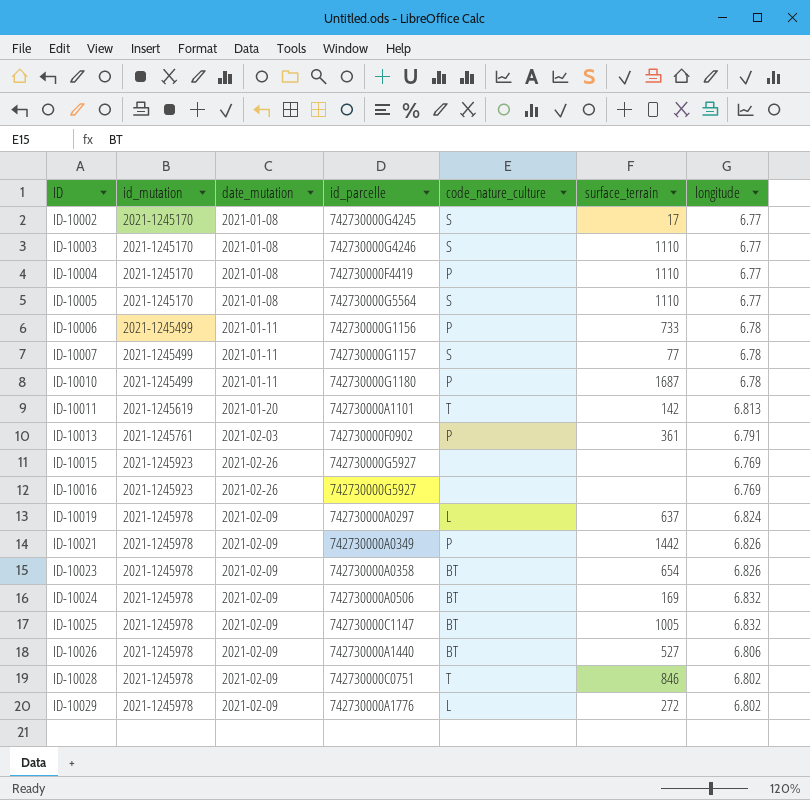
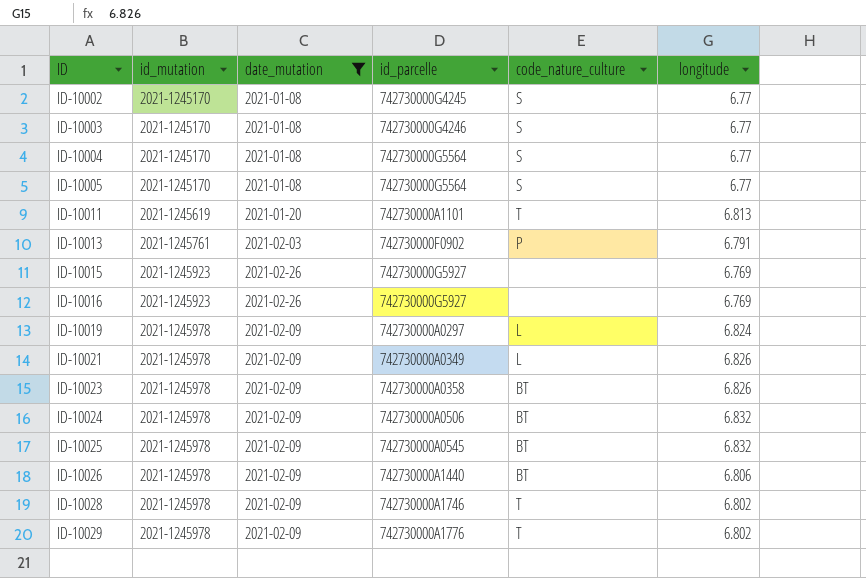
filter: none -> date_mutation != 2021-01-11
column surface_terrain | position: 6 -> none
ID-10004 | id_parcelle: 742730000F4419 -> 742730000G5564
ID-10004 | code_nature_culture: P -> S
ID-10021 | code_nature_culture: P -> L
ID-10025 | id_parcelle: 742730000C1147 -> 742730000A0545
ID-10028 | id_parcelle: 742730000C0751 -> 742730000A1746
ID-10029 | code_nature_culture: L -> T

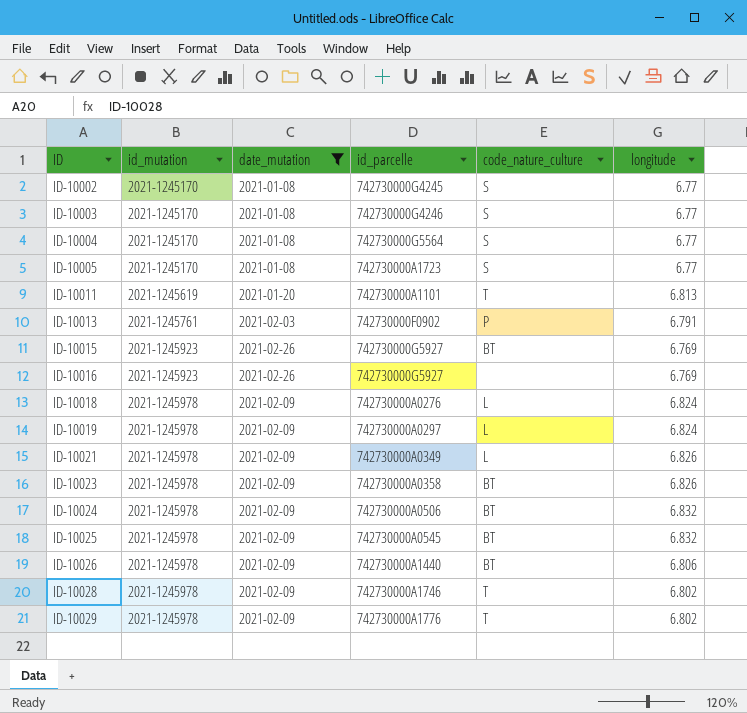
ID-10005 | id_parcelle: 742730000G5564 -> 742730000A1723
ID-10015 | code_nature_culture: none -> BT
row ID-10018: none -> 2021-1245978 | 2021-02-09 | 742730000A0276 | L | 6.824

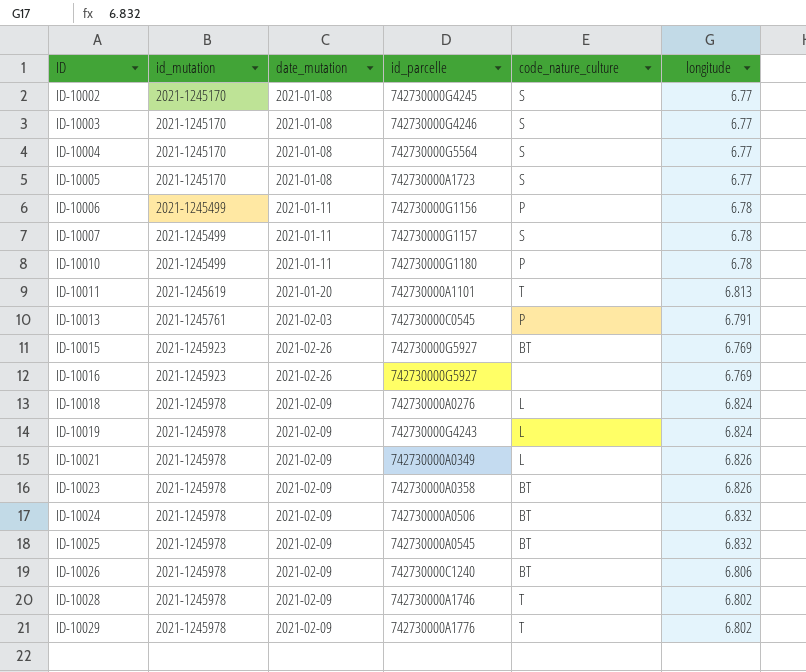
filter: date_mutation != 2021-01-11 -> none
ID-10013 | id_parcelle: 742730000F0902 -> 742730000C0545
ID-10019 | id_parcelle: 742730000A0297 -> 742730000G4243
ID-10026 | id_parcelle: 742730000A1440 -> 742730000C1240

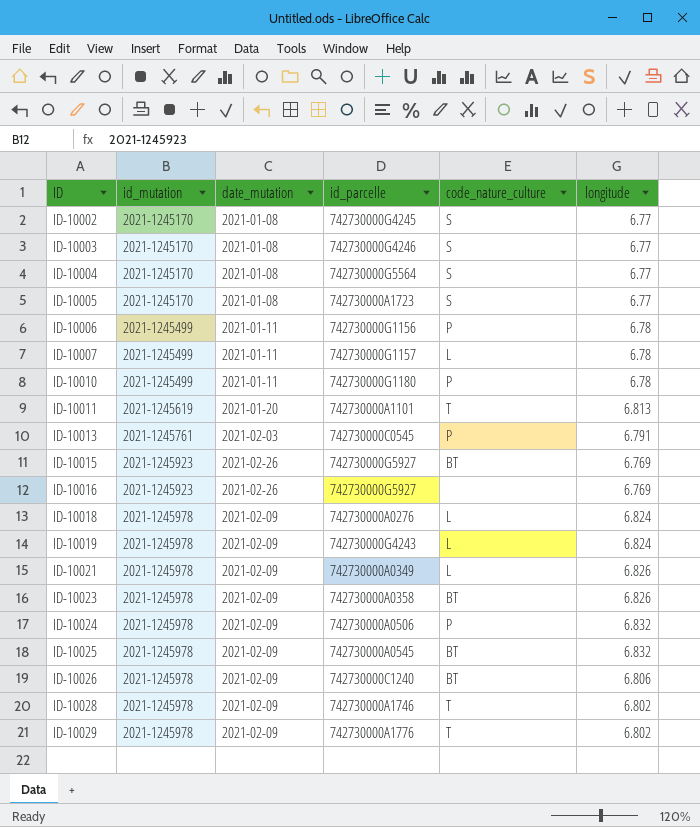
ID-10007 | code_nature_culture: S -> L
ID-10024 | code_nature_culture: BT -> P

